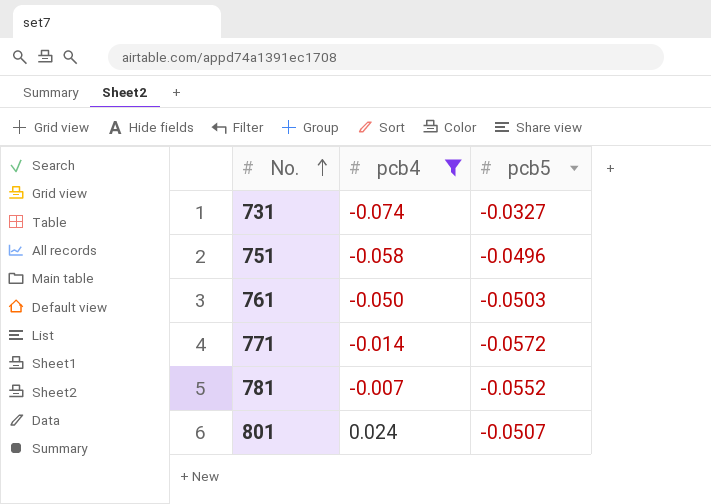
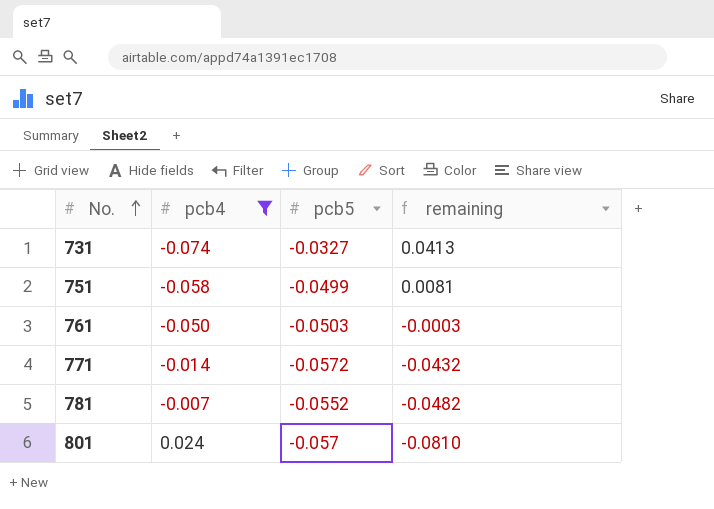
column remaining | formula: none -> [pcb5] - [pcb4]
751 | pcb5: -0.0496 -> -0.0499
801 | pcb5: -0.0507 -> -0.057

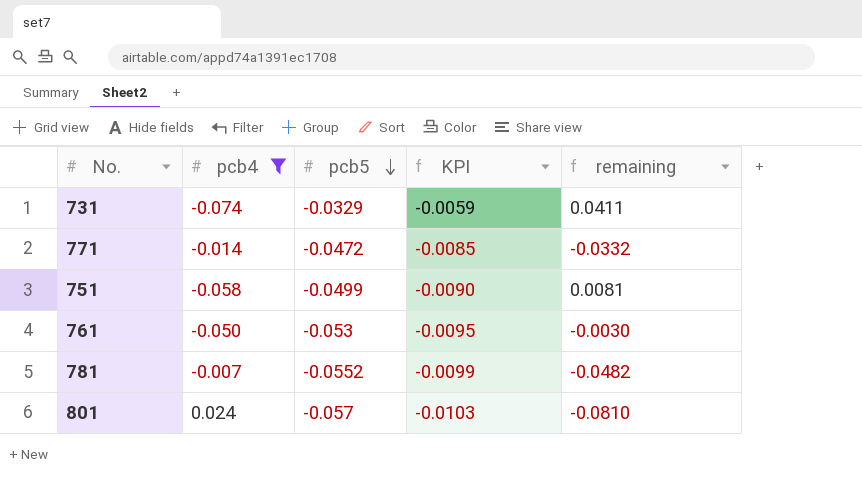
row order: No. ascending -> pcb5 descending
column KPI | formula: none -> [pcb5] * 0.18
731 | pcb5: -0.0327 -> -0.0329
731 | remaining: 0.0413 -> 0.0411
771 | pcb5: -0.0572 -> -0.0472
771 | remaining: -0.0432 -> -0.0332
761 | pcb5: -0.0503 -> -0.053
761 | remaining: -0.0003 -> -0.0030

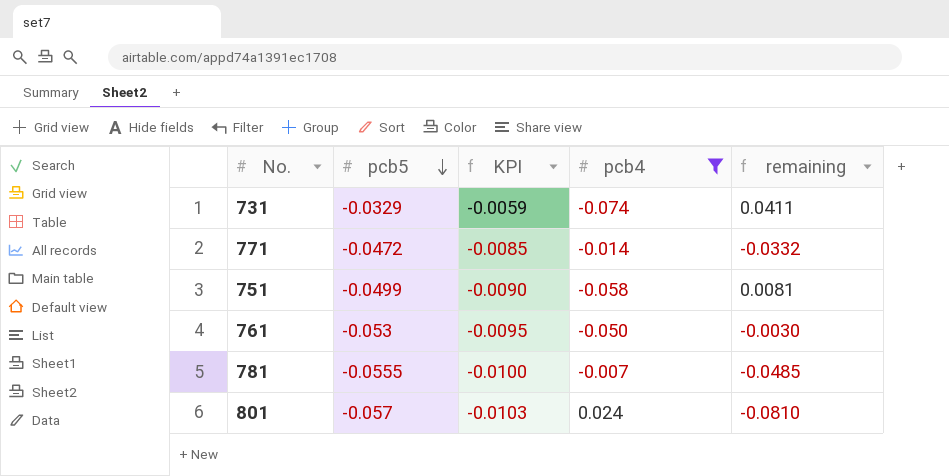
column pcb4 | position: 2 -> 4
781 | pcb5: -0.0552 -> -0.0555
781 | KPI: -0.0099 -> -0.0100
781 | remaining: -0.0482 -> -0.0485

